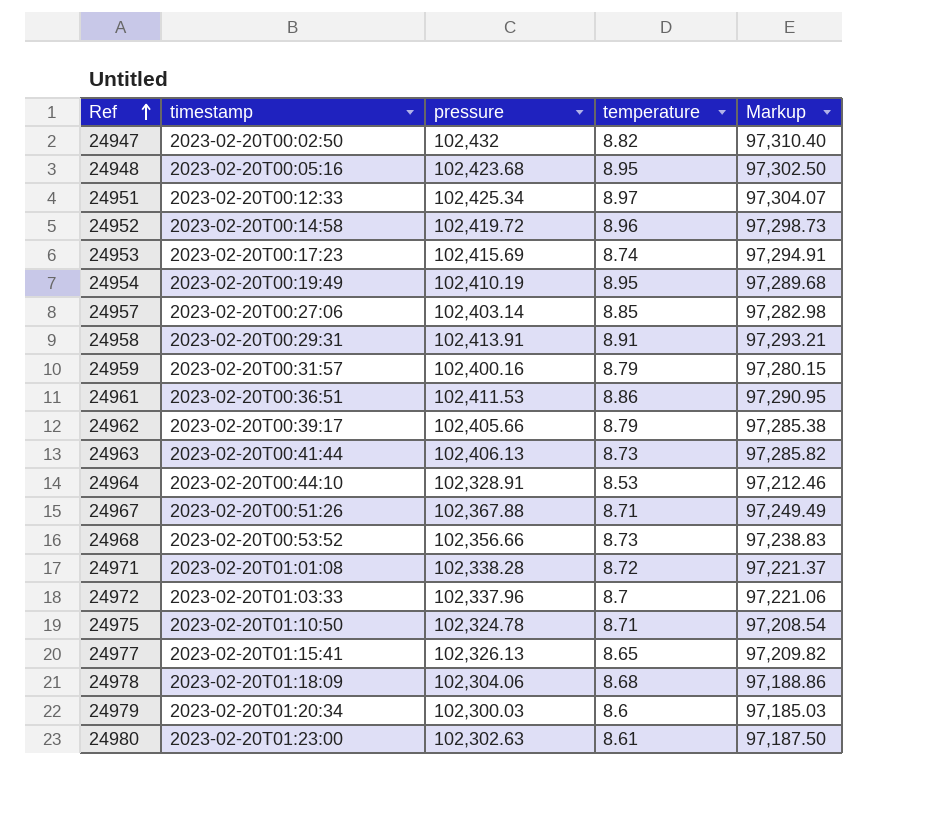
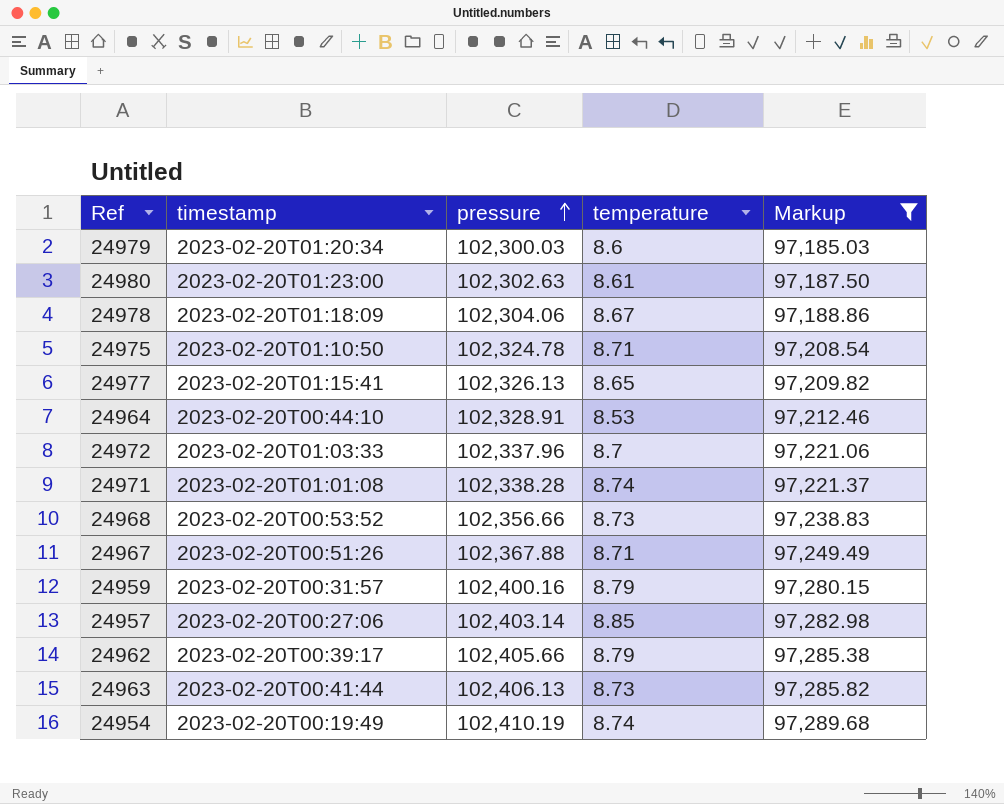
filter: none -> Markup <= 97,289.68
row order: Ref ascending -> pressure ascending
24978 | temperature: 8.68 -> 8.67
24971 | temperature: 8.72 -> 8.74
24954 | temperature: 8.95 -> 8.74

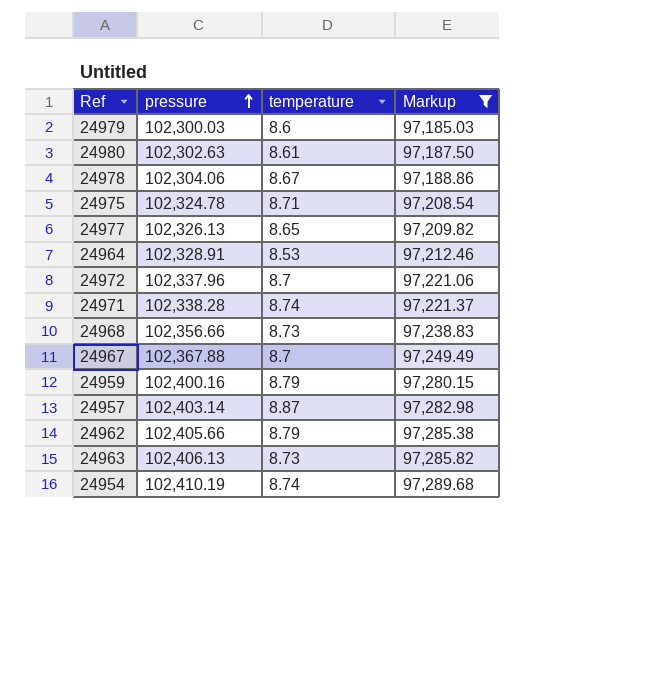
column timestamp | position: 2 -> none
24967 | temperature: 8.71 -> 8.7
24957 | temperature: 8.85 -> 8.87

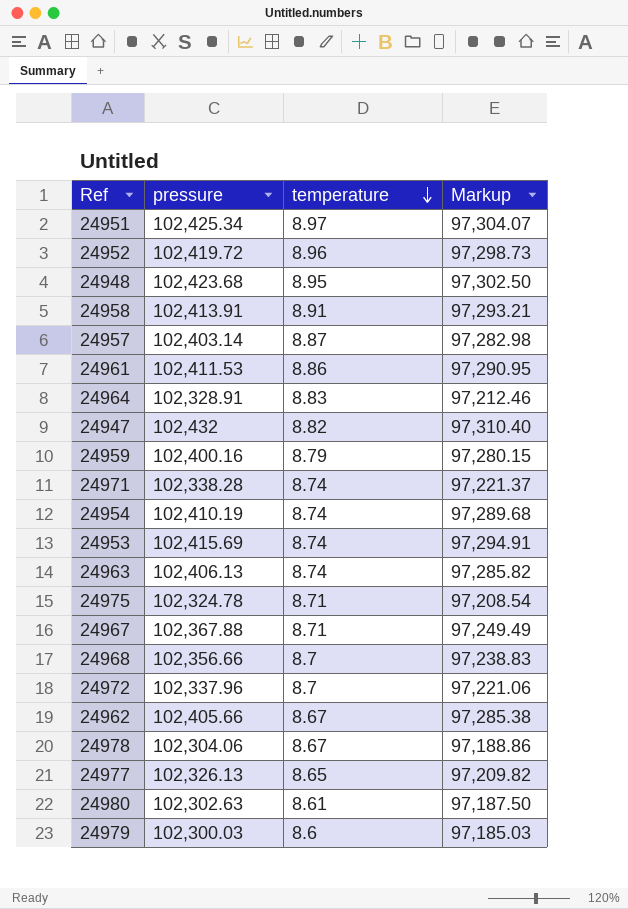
filter: Markup <= 97,289.68 -> none
row order: pressure ascending -> temperature descending
24964 | temperature: 8.53 -> 8.83
24963 | temperature: 8.73 -> 8.74
24967 | temperature: 8.7 -> 8.71
24968 | temperature: 8.73 -> 8.7
24962 | temperature: 8.79 -> 8.67

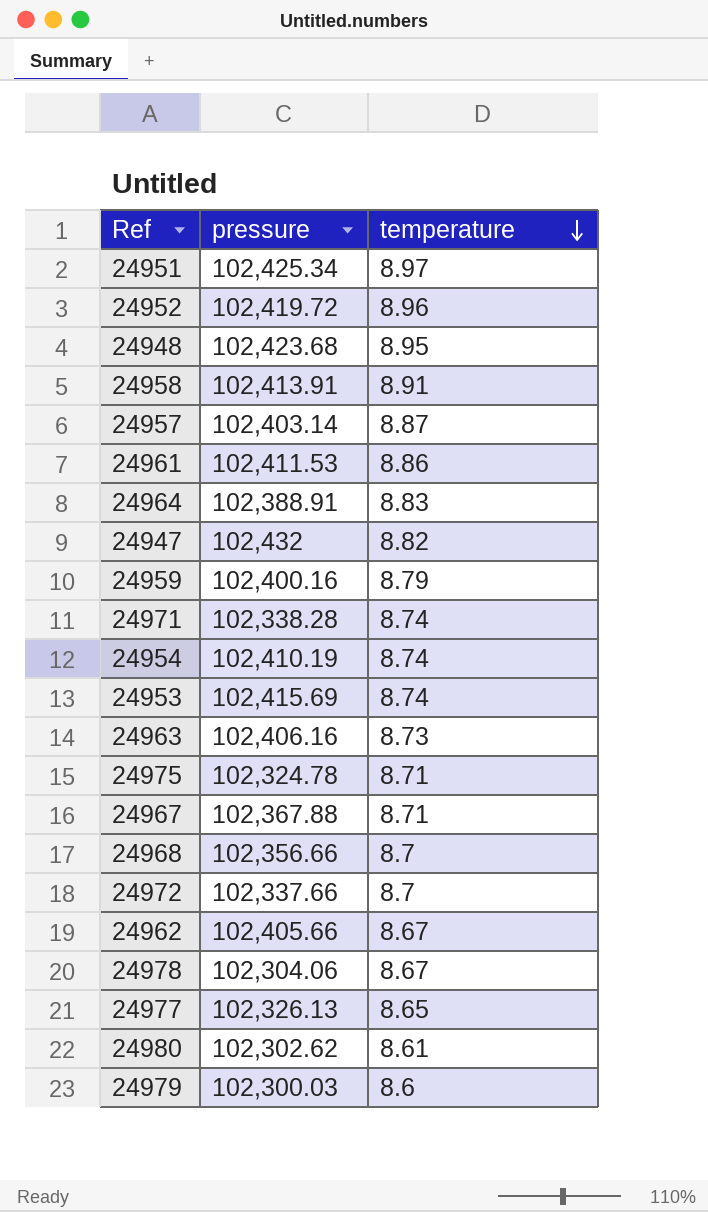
column Markup | formula: [pressure] * 0.95 -> none
24964 | pressure: 102,328.91 -> 102,388.91
24963 | pressure: 102,406.13 -> 102,406.16
24963 | temperature: 8.74 -> 8.73
24972 | pressure: 102,337.96 -> 102,337.66
24980 | pressure: 102,302.63 -> 102,302.62

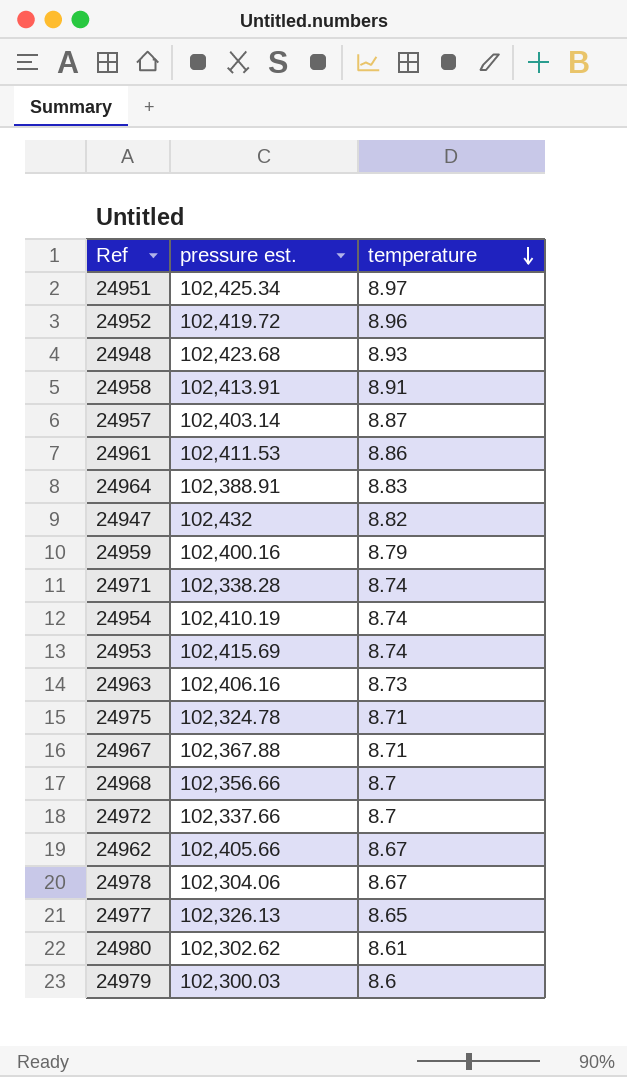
column name: pressure -> pressure est.
24948 | temperature: 8.95 -> 8.93

